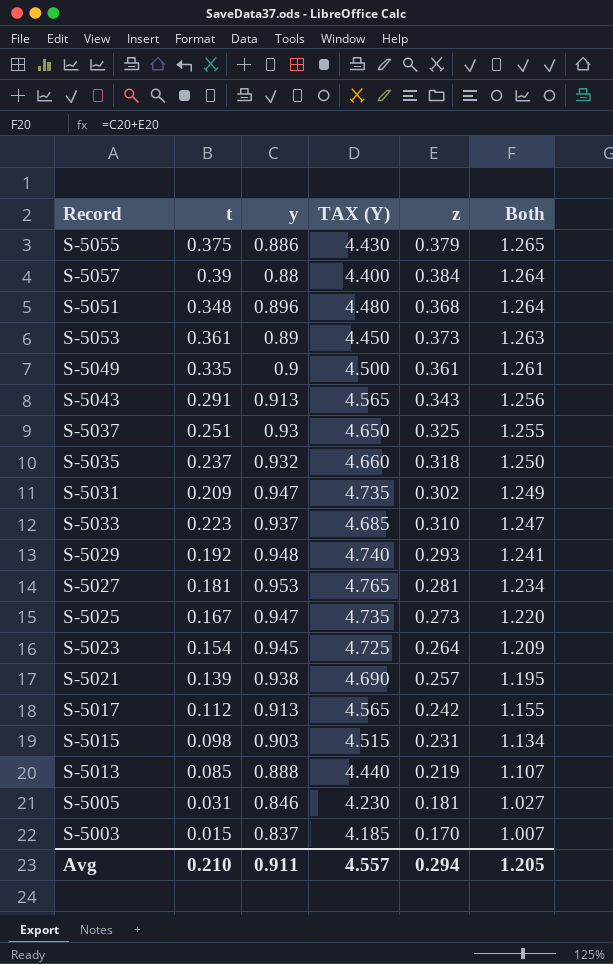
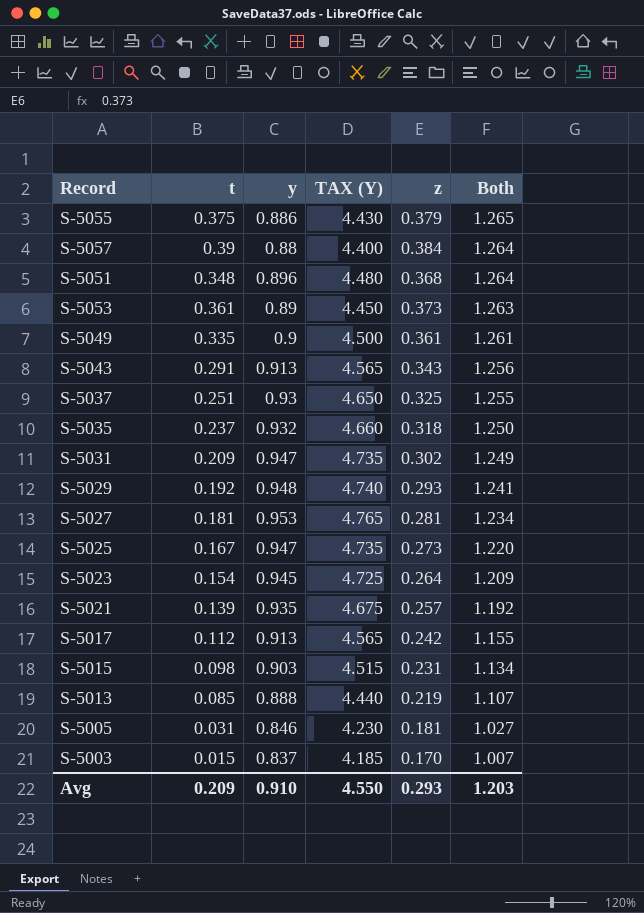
row S-5033: 0.223 | 0.937 | 4.685 | 0.310 | 1.247 -> none
S-5021 | y: 0.938 -> 0.935
S-5021 | TAX (Y): 4.690 -> 4.675
S-5021 | Both: 1.195 -> 1.192
Avg | t: 0.210 -> 0.209
Avg | y: 0.911 -> 0.910
Avg | TAX (Y): 4.557 -> 4.550
Avg | z: 0.294 -> 0.293
Avg | Both: 1.205 -> 1.203

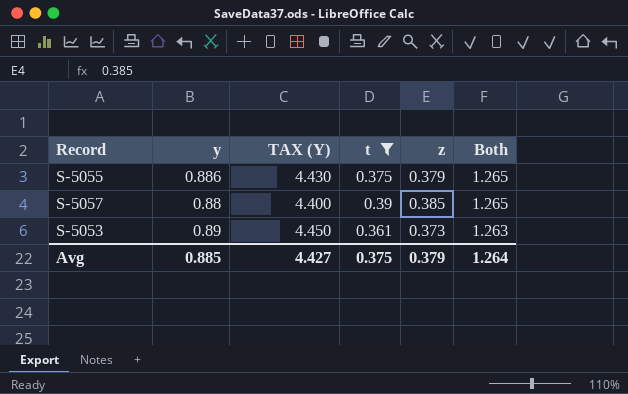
filter: none -> t >= 0.361
column t | position: 2 -> 4
S-5057 | z: 0.384 -> 0.385
S-5057 | Both: 1.264 -> 1.265
Avg | y: 0.910 -> 0.885
Avg | TAX (Y): 4.550 -> 4.427
Avg | t: 0.209 -> 0.375
Avg | z: 0.293 -> 0.379
Avg | Both: 1.203 -> 1.264

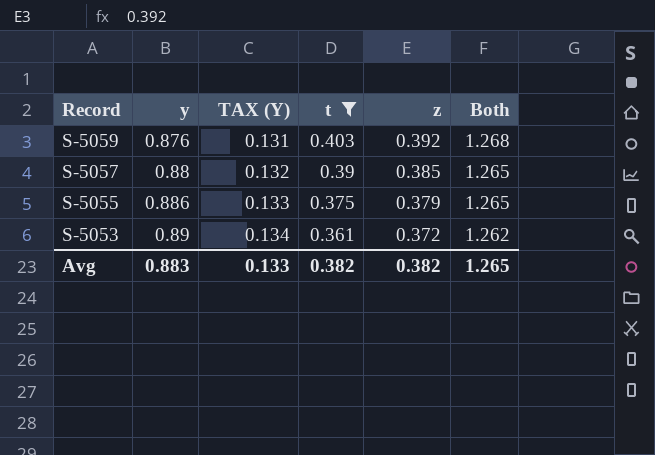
row order: Both descending -> Record descending
column TAX (Y) | formula: [y] * 5 -> [y] * 0.15
row S-5059: none -> 0.876 | 0.131 | 0.403 | 0.392 | 1.268
S-5053 | z: 0.373 -> 0.372
S-5053 | Both: 1.263 -> 1.262
Avg | y: 0.885 -> 0.883
Avg | TAX (Y): 4.427 -> 0.133
Avg | t: 0.375 -> 0.382
Avg | z: 0.379 -> 0.382
Avg | Both: 1.264 -> 1.265

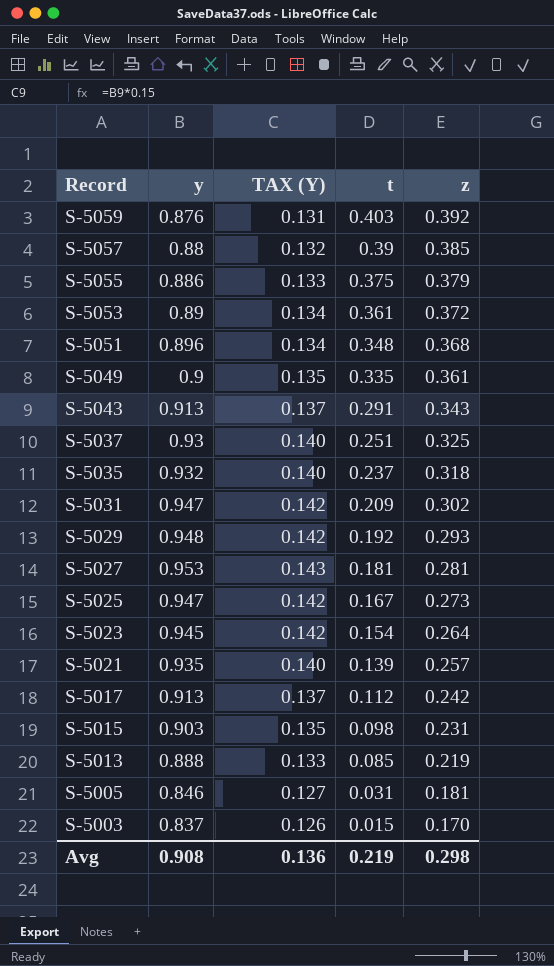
filter: t >= 0.361 -> none
column Both | formula: [y] + [z] -> none
Avg | y: 0.883 -> 0.908
Avg | TAX (Y): 0.133 -> 0.136
Avg | t: 0.382 -> 0.219
Avg | z: 0.382 -> 0.298

